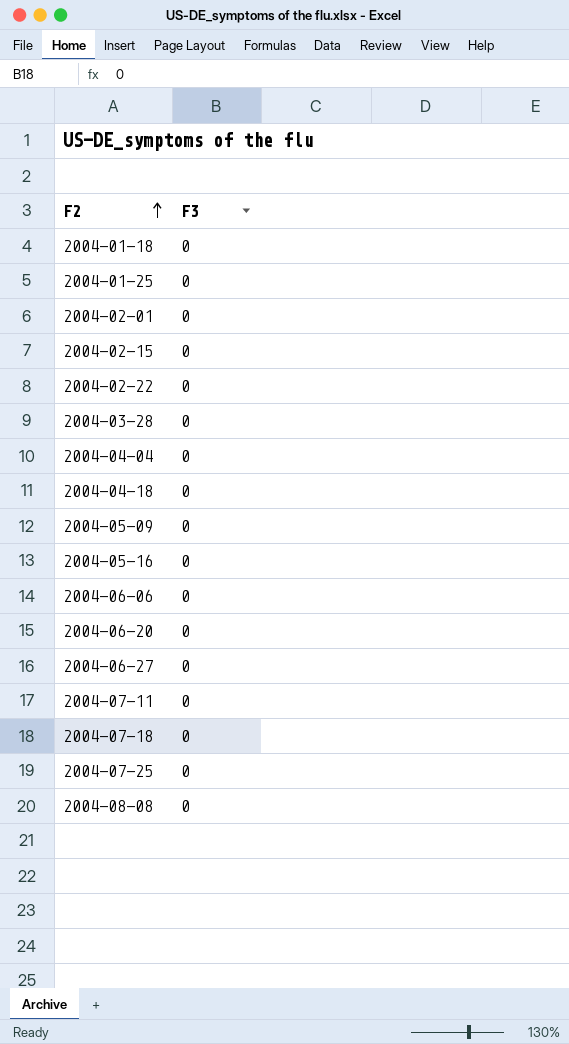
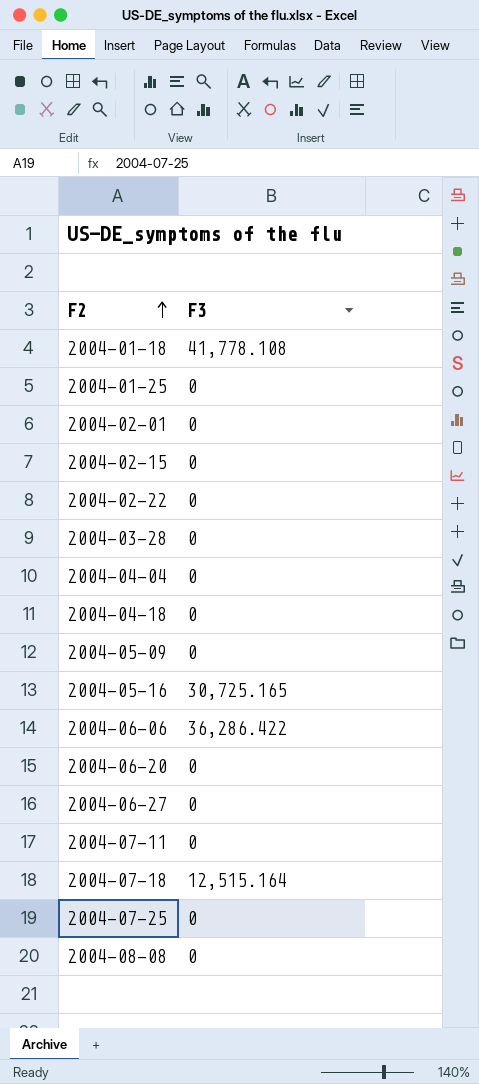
2004-01-18 | F3: 0 -> 41,778.108
2004-05-16 | F3: 0 -> 30,725.165
2004-06-06 | F3: 0 -> 36,286.422
2004-07-18 | F3: 0 -> 12,515.164

